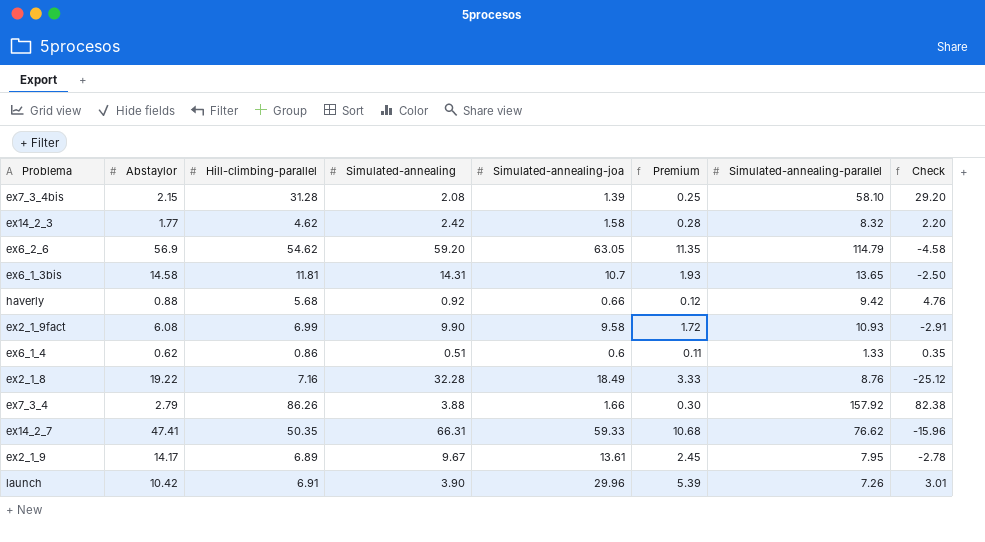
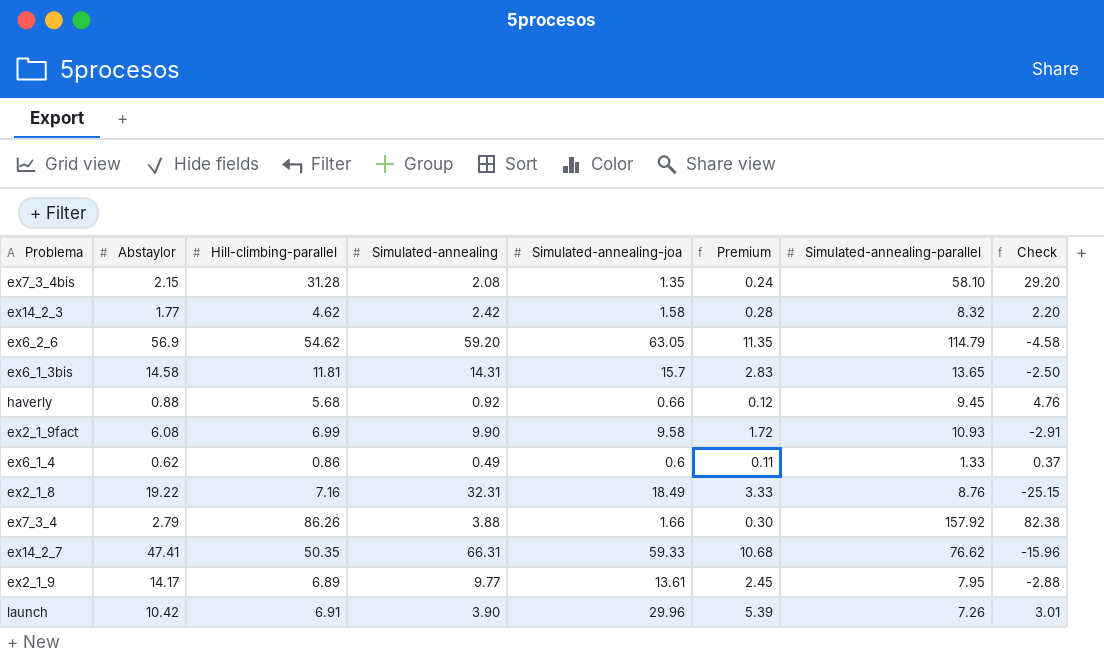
ex7_3_4bis | Simulated-annealing-joa: 1.39 -> 1.35
ex7_3_4bis | Premium: 0.25 -> 0.24
ex6_1_3bis | Simulated-annealing-joa: 10.7 -> 15.7
ex6_1_3bis | Premium: 1.93 -> 2.83
haverly | Simulated-annealing-parallel: 9.42 -> 9.45
ex6_1_4 | Simulated-annealing: 0.51 -> 0.49
ex6_1_4 | Check: 0.35 -> 0.37
ex2_1_8 | Simulated-annealing: 32.28 -> 32.31
ex2_1_8 | Check: -25.12 -> -25.15
ex2_1_9 | Simulated-annealing: 9.67 -> 9.77
ex2_1_9 | Check: -2.78 -> -2.88

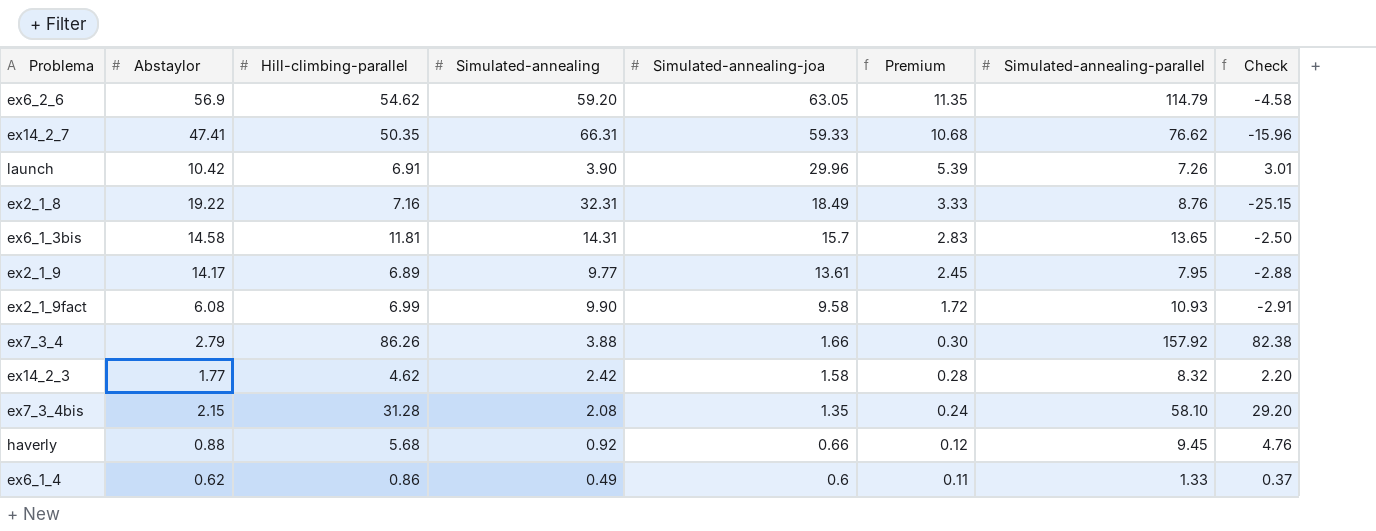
row order: none -> Simulated-annealing-joa descending

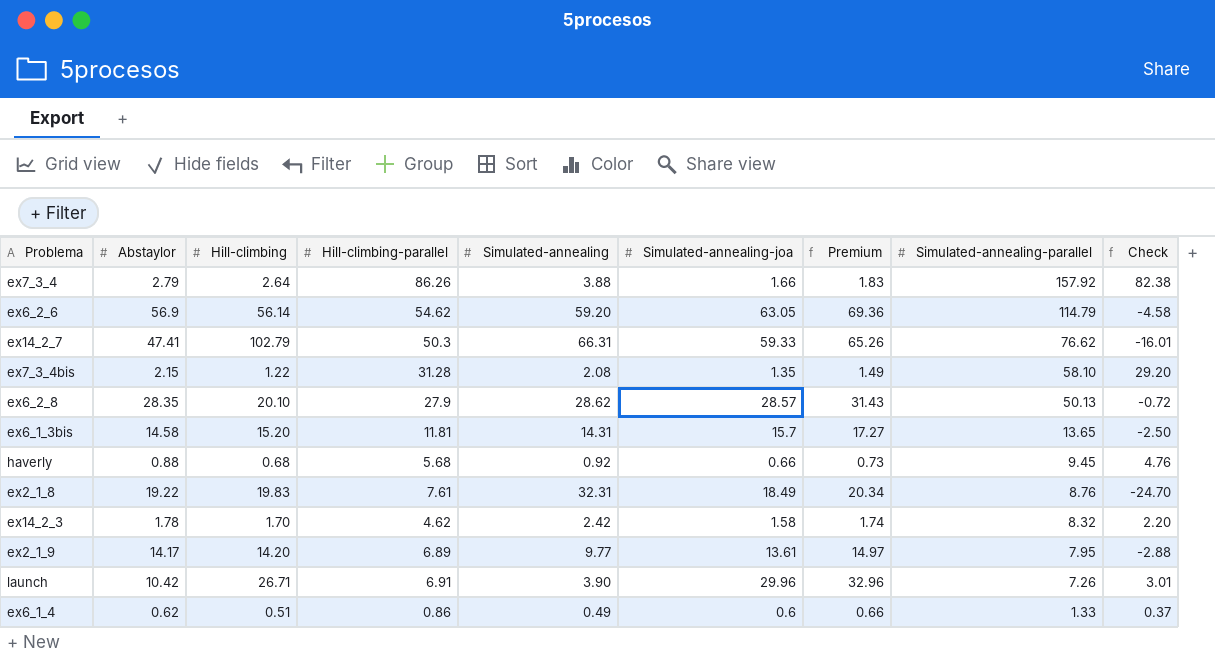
row order: Simulated-annealing-joa descending -> Simulated-annealing-parallel descending
column Hill-climbing | position: none -> 3
column Premium | formula: [Simulated-annealing-joa] * 0.18 -> [Simulated-annealing-joa] * 1.1
row ex2_1_9fact: 6.08 | 6.99 | 9.90 | 9.58 | 1.72 | 10.93 | -2.91 -> none
ex14_2_7 | Hill-climbing-parallel: 50.35 -> 50.3
ex14_2_7 | Check: -15.96 -> -16.01
row ex6_2_8: none -> 28.35 | 20.10 | 27.9 | 28.62 | 28.57 | 31.43 | 50.13 | -0.72
ex2_1_8 | Hill-climbing-parallel: 7.16 -> 7.61
ex2_1_8 | Check: -25.15 -> -24.70
ex14_2_3 | Abstaylor: 1.77 -> 1.78

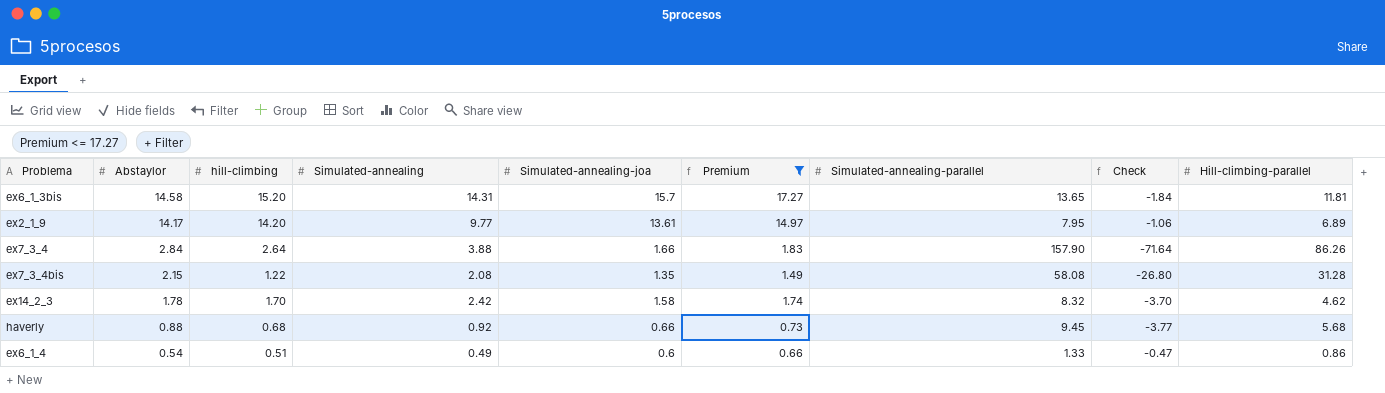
filter: none -> Premium <= 17.27
row order: Simulated-annealing-parallel descending -> Abstaylor descending
column name: Hill-climbing -> hill-climbing
column Check | formula: [Hill-climbing-parallel] - [Simulated-annealing] -> [Hill-climbing-parallel] - [Simulated-annealing-parallel]
column Hill-climbing-parallel | position: 4 -> 9
ex7_3_4 | Abstaylor: 2.79 -> 2.84
ex7_3_4 | Simulated-annealing-parallel: 157.92 -> 157.90
ex7_3_4bis | Simulated-annealing-parallel: 58.10 -> 58.08
ex6_1_4 | Abstaylor: 0.62 -> 0.54

